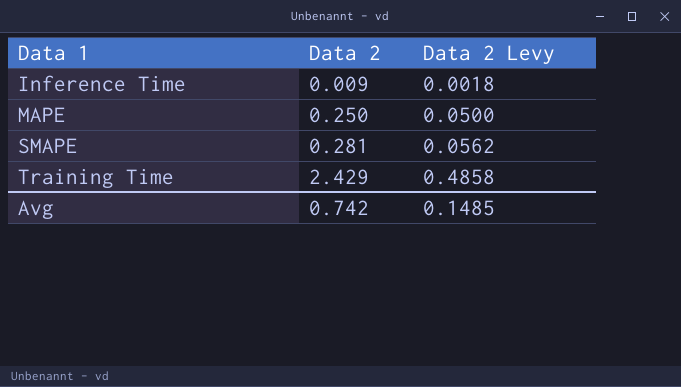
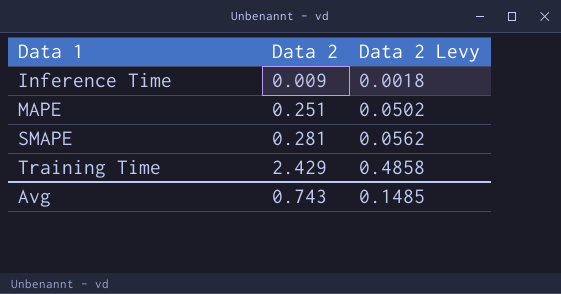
MAPE | Data 2: 0.250 -> 0.251
MAPE | Data 2 Levy: 0.0500 -> 0.0502
Avg | Data 2: 0.742 -> 0.743

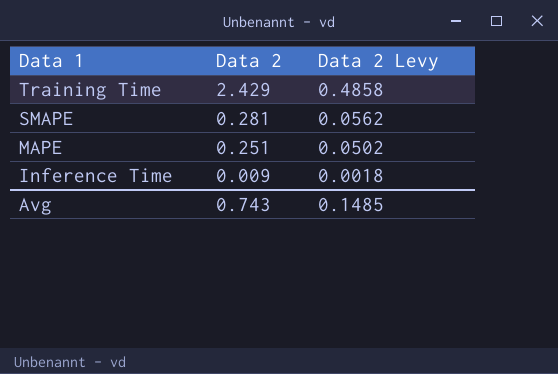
row order: Data 1 ascending -> Data 1 descending

